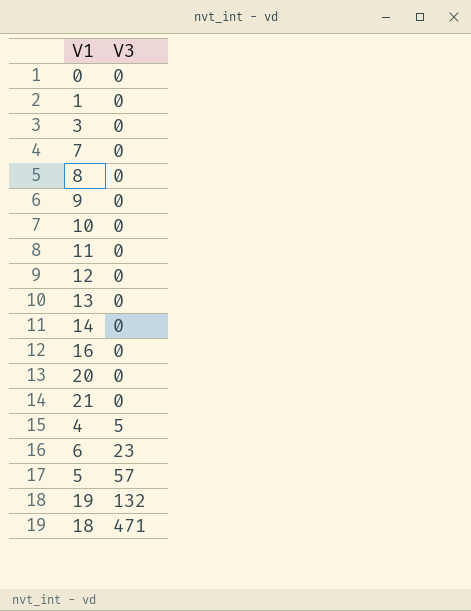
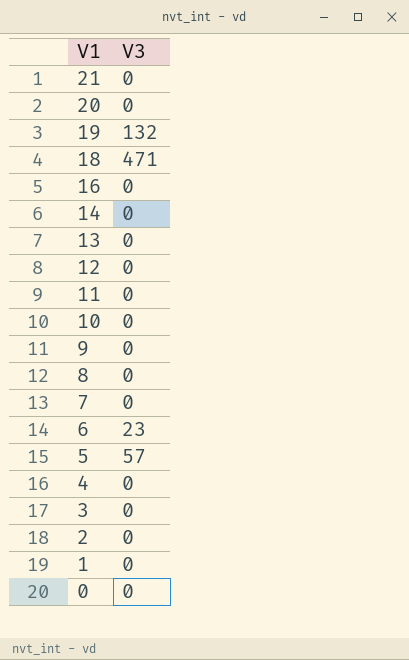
row order: V3 ascending -> V1 descending
4 | V3: 5 -> 0
row 2: none -> 0

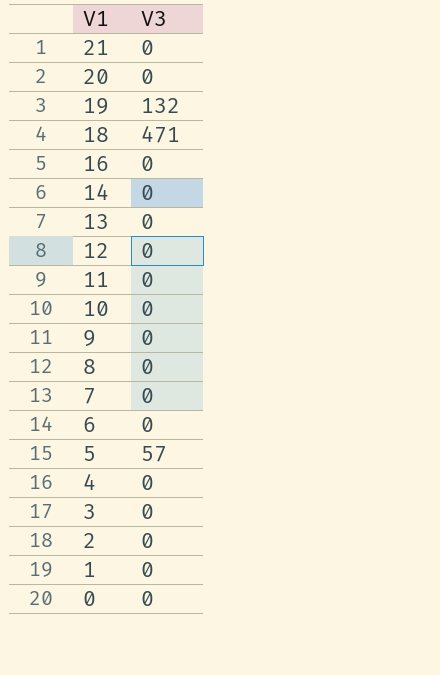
6 | V3: 23 -> 0

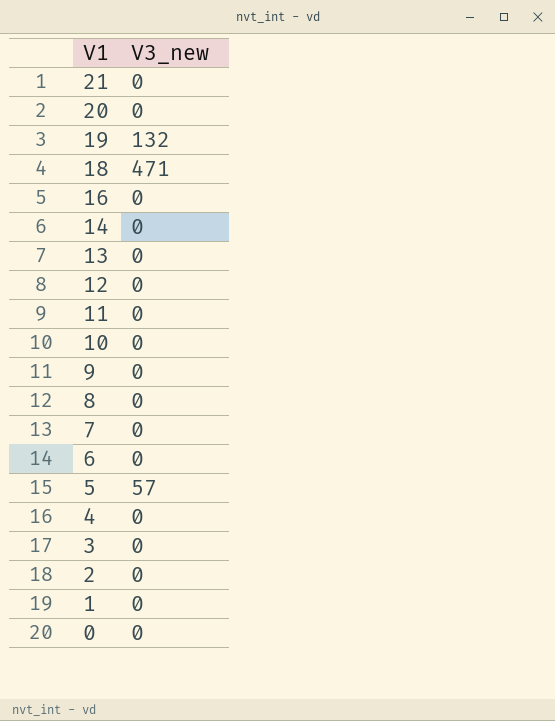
column name: V3 -> V3_new

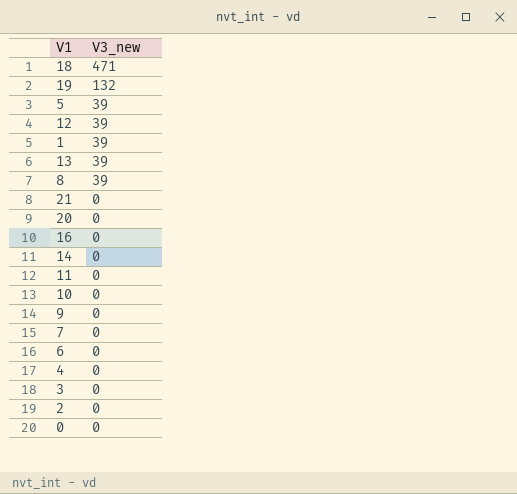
row order: V1 descending -> V3_new descending
5 | V3_new: 57 -> 39
12 | V3_new: 0 -> 39
1 | V3_new: 0 -> 39
13 | V3_new: 0 -> 39
8 | V3_new: 0 -> 39

